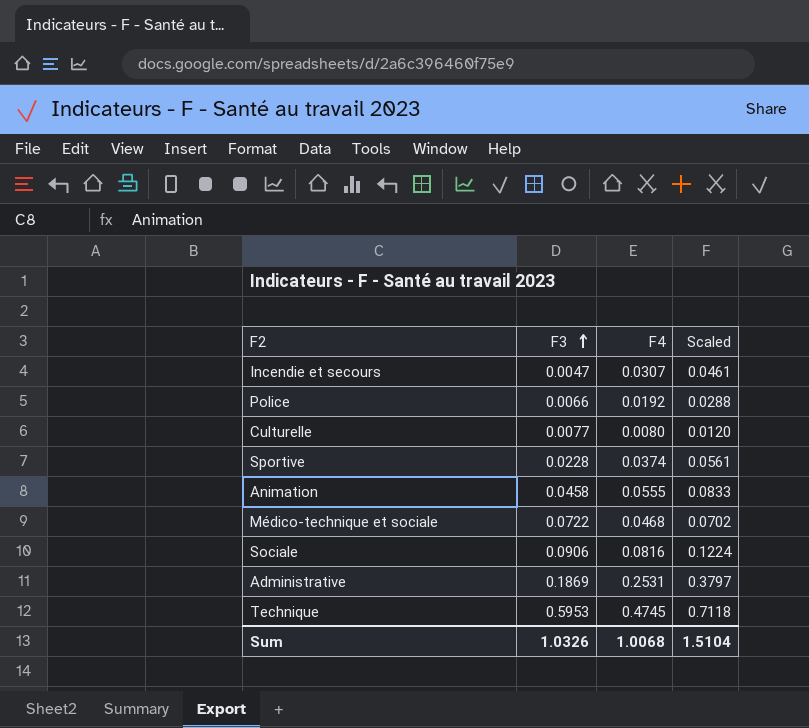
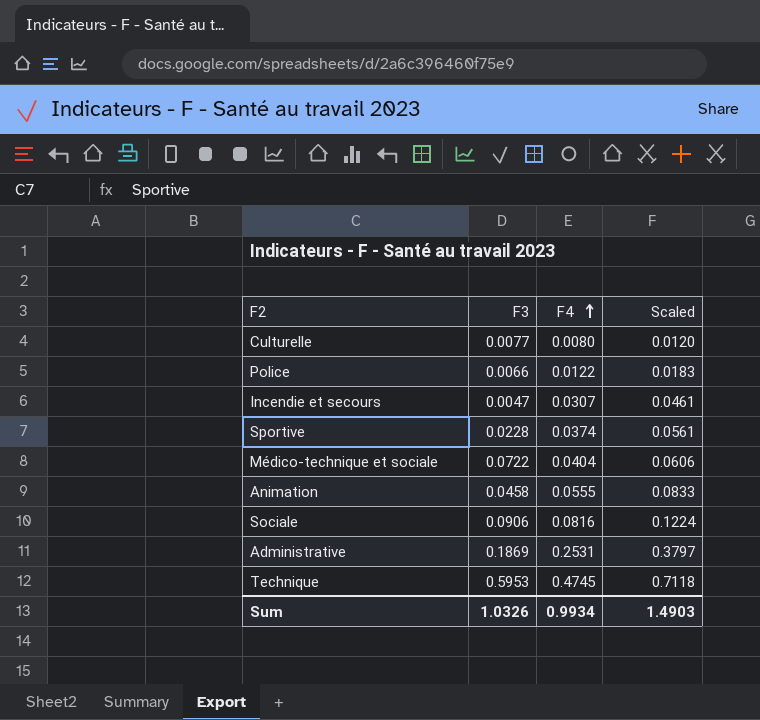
row order: F3 ascending -> F4 ascending
Police | F4: 0.0192 -> 0.0122
Police | Scaled: 0.0288 -> 0.0183
Médico-technique et sociale | F4: 0.0468 -> 0.0404
Médico-technique et sociale | Scaled: 0.0702 -> 0.0606
Sum | F4: 1.0068 -> 0.9934
Sum | Scaled: 1.5104 -> 1.4903

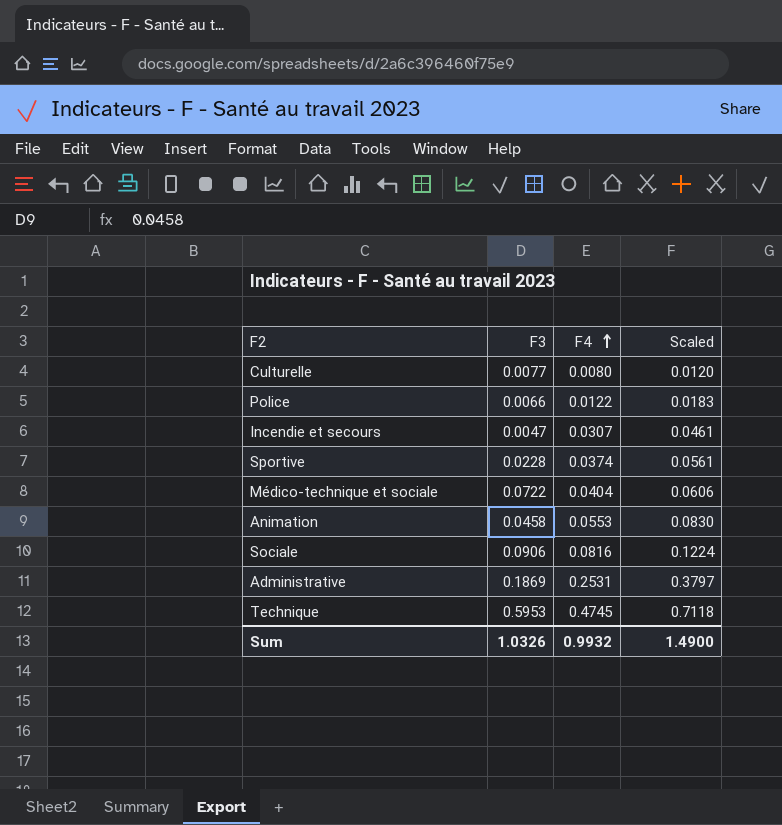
Animation | F4: 0.0555 -> 0.0553
Animation | Scaled: 0.0833 -> 0.0830
Sum | F4: 0.9934 -> 0.9932
Sum | Scaled: 1.4903 -> 1.4900

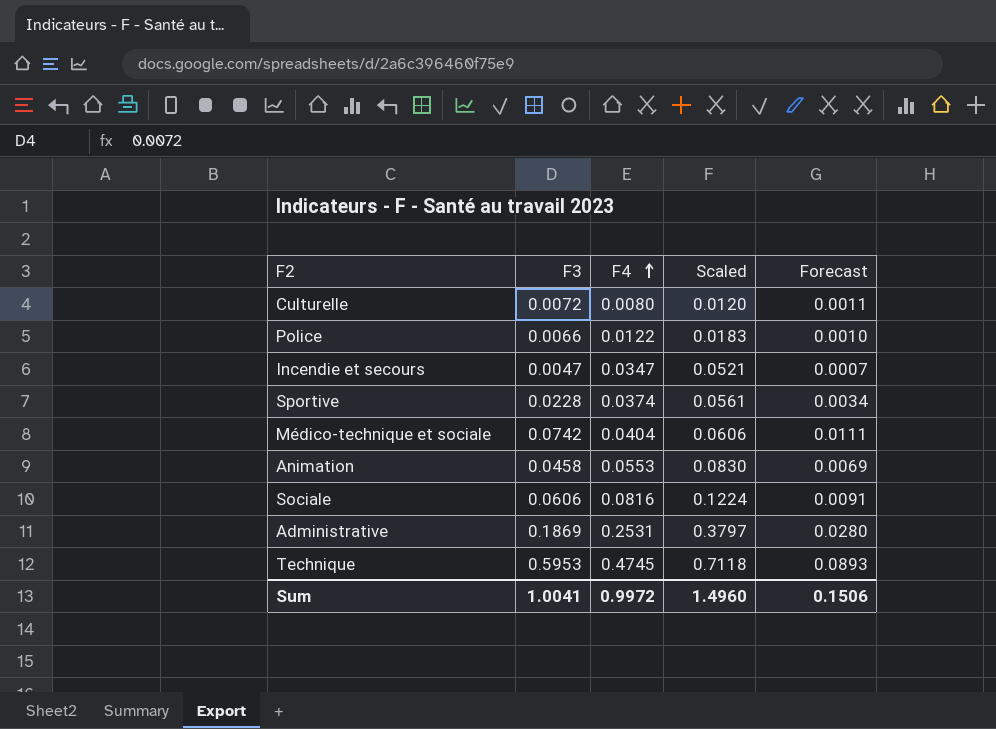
column Forecast | formula: none -> [F3] * 0.15
Culturelle | F3: 0.0077 -> 0.0072
Incendie et secours | F4: 0.0307 -> 0.0347
Incendie et secours | Scaled: 0.0461 -> 0.0521
Médico-technique et sociale | F3: 0.0722 -> 0.0742
Sociale | F3: 0.0906 -> 0.0606
Sum | F3: 1.0326 -> 1.0041
Sum | F4: 0.9932 -> 0.9972
Sum | Scaled: 1.4900 -> 1.4960

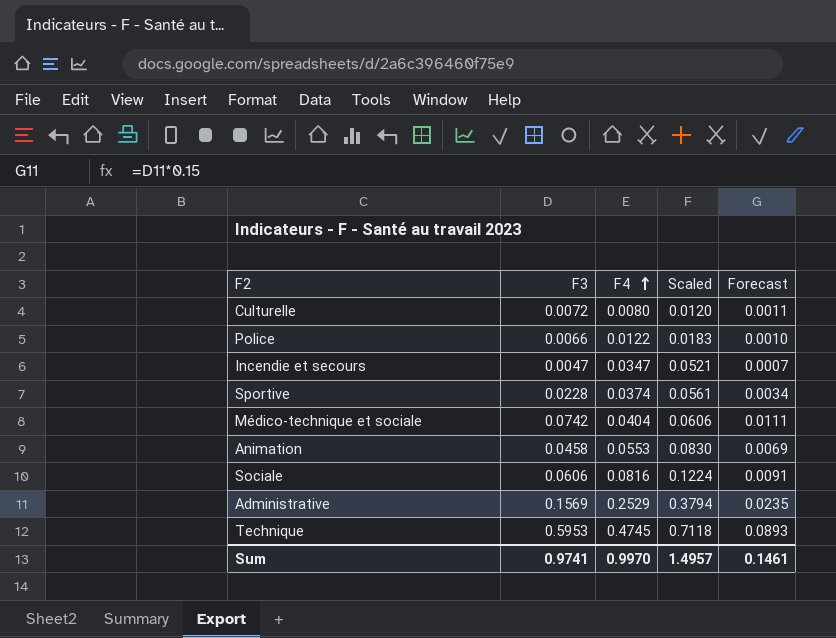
Administrative | F3: 0.1869 -> 0.1569
Administrative | F4: 0.2531 -> 0.2529
Administrative | Scaled: 0.3797 -> 0.3794
Administrative | Forecast: 0.0280 -> 0.0235
Sum | F3: 1.0041 -> 0.9741
Sum | F4: 0.9972 -> 0.9970
Sum | Scaled: 1.4960 -> 1.4957
Sum | Forecast: 0.1506 -> 0.1461

